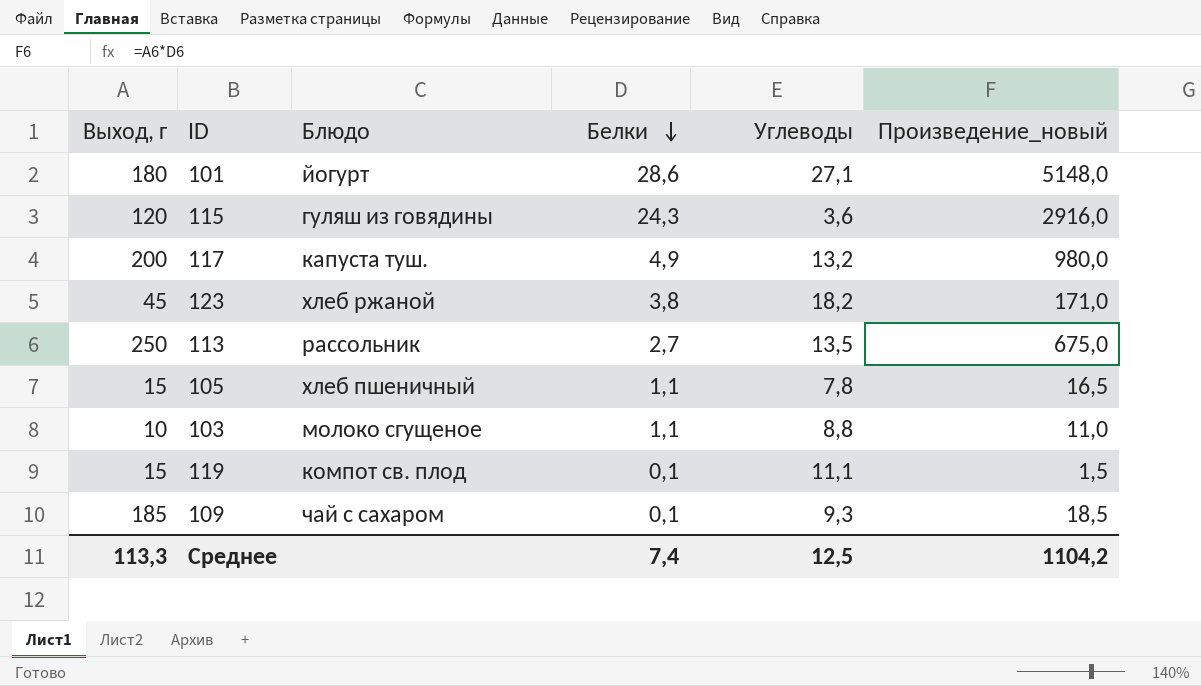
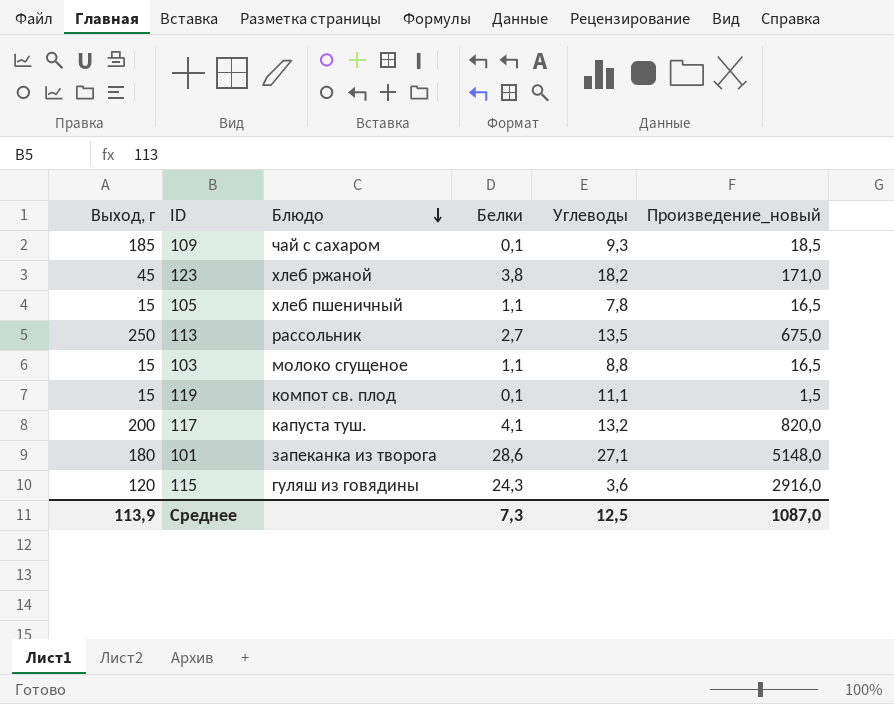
row order: Белки descending -> Блюдо descending
103 | Выход, г: 10 -> 15
103 | Произведение_новый: 11,0 -> 16,5
117 | Белки: 4,9 -> 4,1
117 | Произведение_новый: 980,0 -> 820,0
101 | Блюдо: йогурт -> запеканка из творога
Среднее | Выход, г: 113,3 -> 113,9
Среднее | Белки: 7,4 -> 7,3
Среднее | Произведение_новый: 1104,2 -> 1087,0

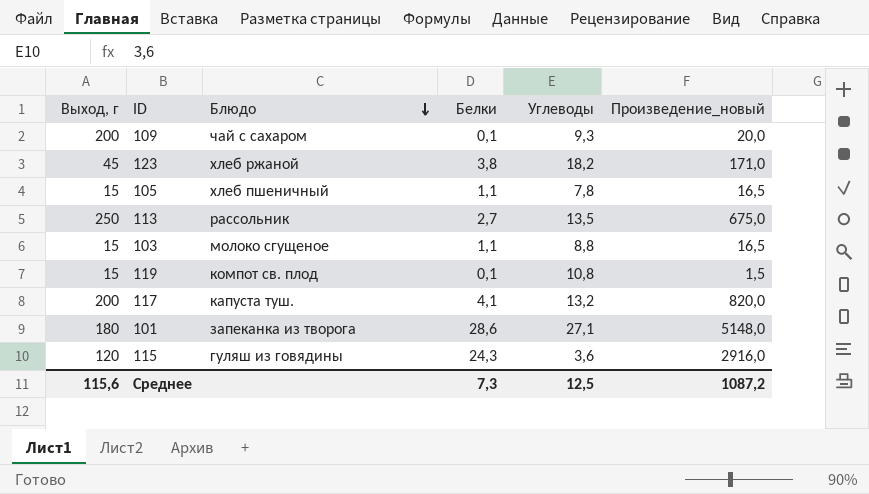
109 | Выход, г: 185 -> 200
109 | Произведение_новый: 18,5 -> 20,0
119 | Углеводы: 11,1 -> 10,8
Среднее | Выход, г: 113,9 -> 115,6
Среднее | Произведение_новый: 1087,0 -> 1087,2

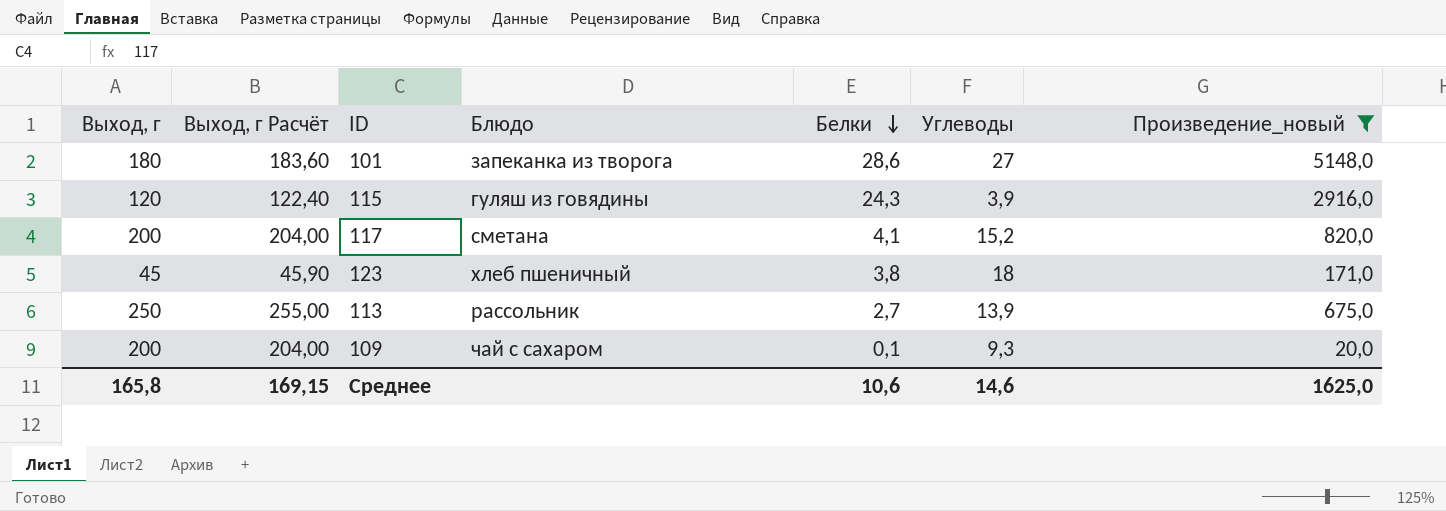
filter: none -> Произведение_новый >= 20,0
row order: Блюдо descending -> Белки descending
column Выход, г Расчёт | formula: none -> [Выход, г] * 1,02
101 | Углеводы: 27,1 -> 27
115 | Углеводы: 3,6 -> 3,9
117 | Блюдо: капуста туш. -> сметана
117 | Углеводы: 13,2 -> 15,2
123 | Блюдо: хлеб ржаной -> хлеб пшеничный
123 | Углеводы: 18,2 -> 18
113 | Углеводы: 13,5 -> 13,9
Среднее | Выход, г: 115,6 -> 165,8
Среднее | Белки: 7,3 -> 10,6
Среднее | Углеводы: 12,5 -> 14,6
Среднее | Произведение_новый: 1087,2 -> 1625,0

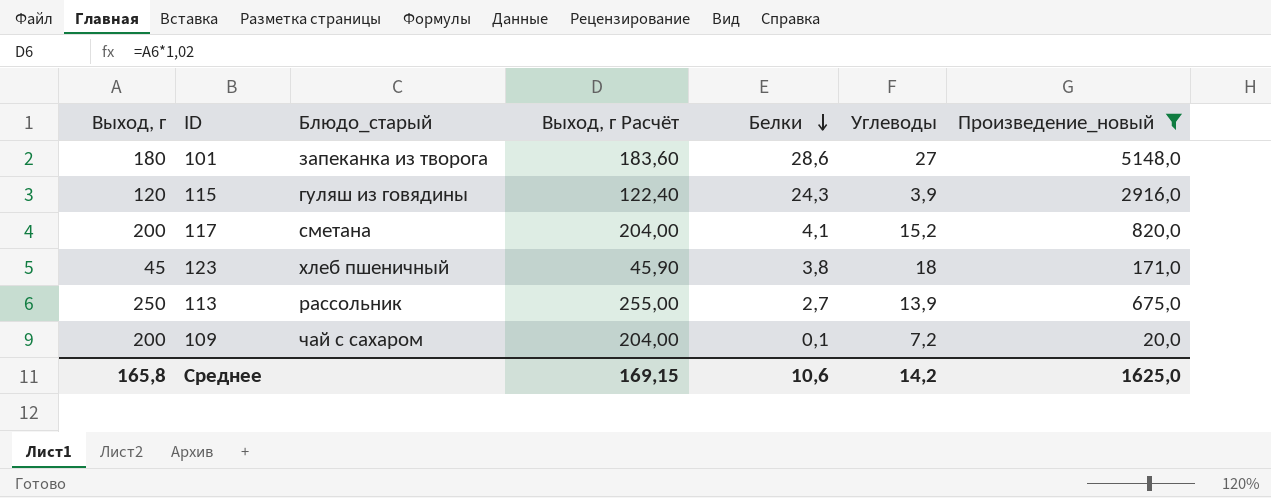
column name: Блюдо -> Блюдо_старый
column Выход, г Расчёт | position: 2 -> 4
109 | Углеводы: 9,3 -> 7,2
Среднее | Углеводы: 14,6 -> 14,2

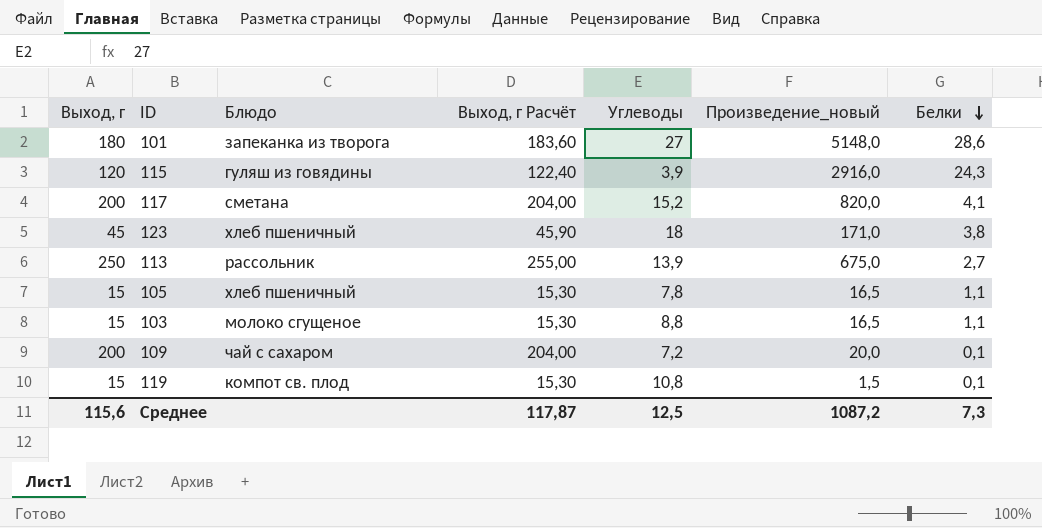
filter: Произведение_новый >= 20,0 -> none
column name: Блюдо_старый -> Блюдо
column Белки | position: 5 -> 7
Среднее | Выход, г: 165,8 -> 115,6
Среднее | Выход, г Расчёт: 169,15 -> 117,87
Среднее | Углеводы: 14,2 -> 12,5
Среднее | Произведение_новый: 1625,0 -> 1087,2
Среднее | Белки: 10,6 -> 7,3

